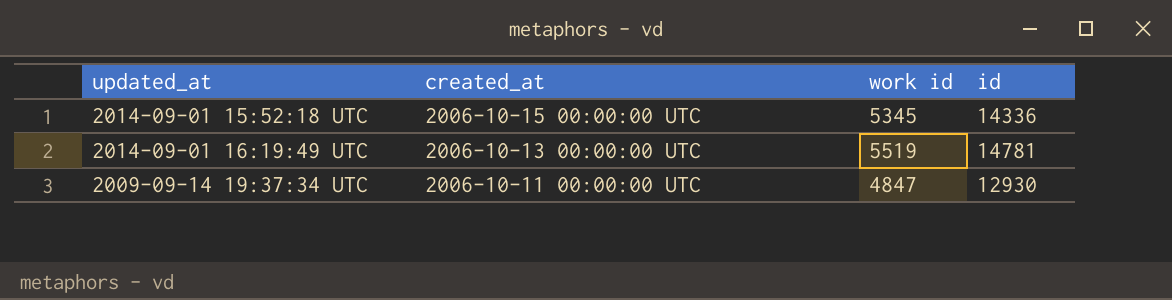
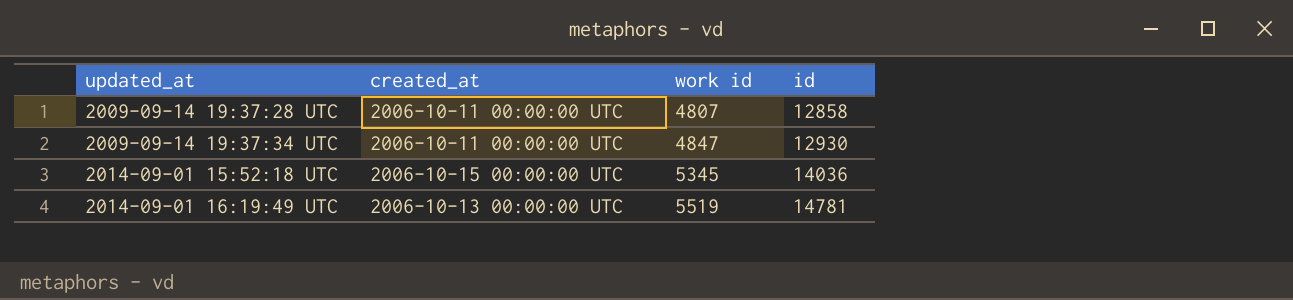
row order: created_at descending -> updated_at ascending
row 2009-09-14 19:37:28 UTC: none -> 2006-10-11 00:00:00 UTC | 4807 | 12858
2014-09-01 15:52:18 UTC | id: 14336 -> 14036

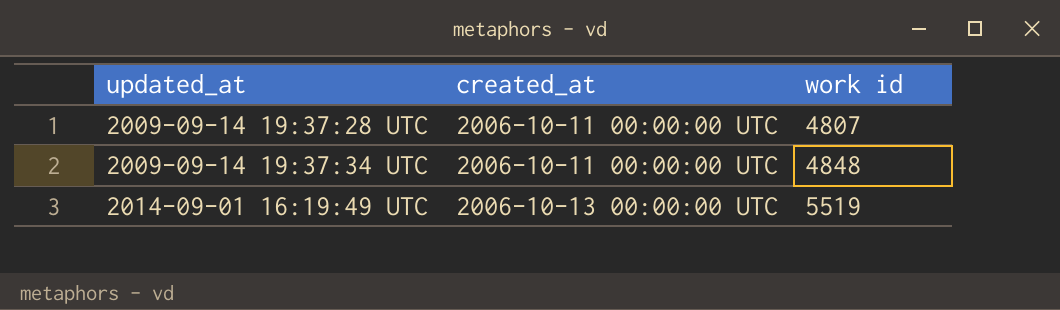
column id | position: 4 -> none
row 2014-09-01 15:52:18 UTC: 2006-10-15 00:00:00 UTC | 5345 | 14036 -> none
2009-09-14 19:37:34 UTC | work id: 4847 -> 4848

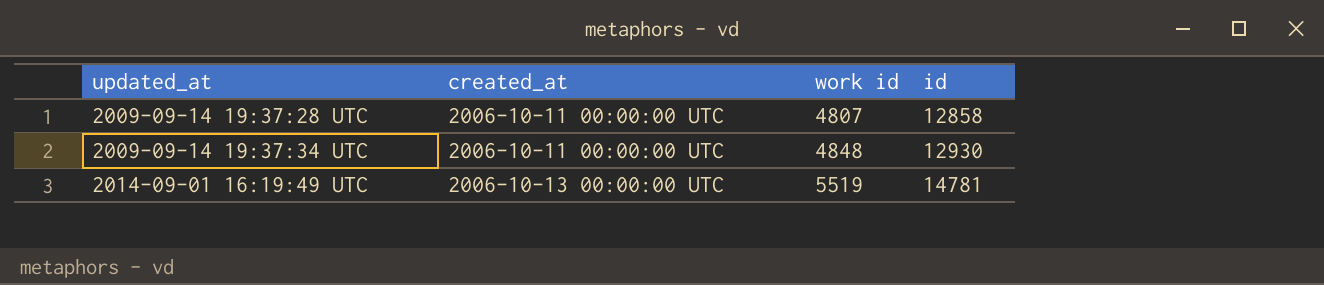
column id | position: none -> 4

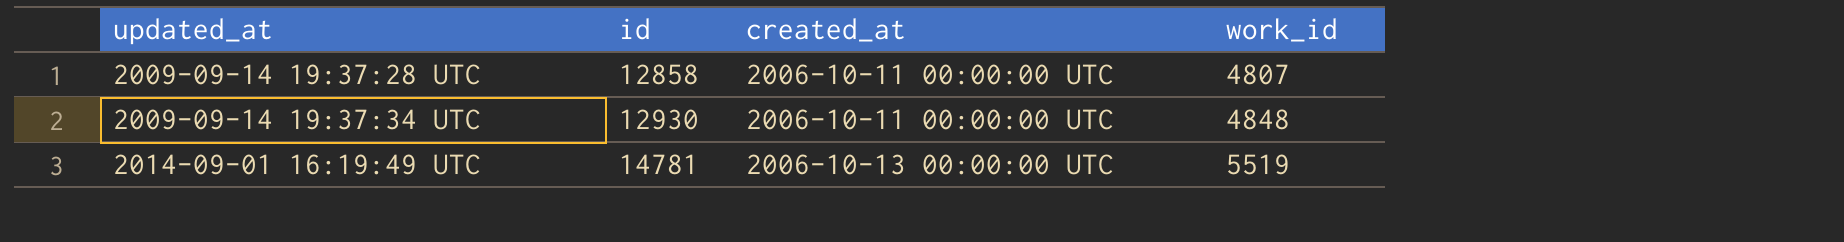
column id | position: 4 -> 2
column name: work id -> work_id

